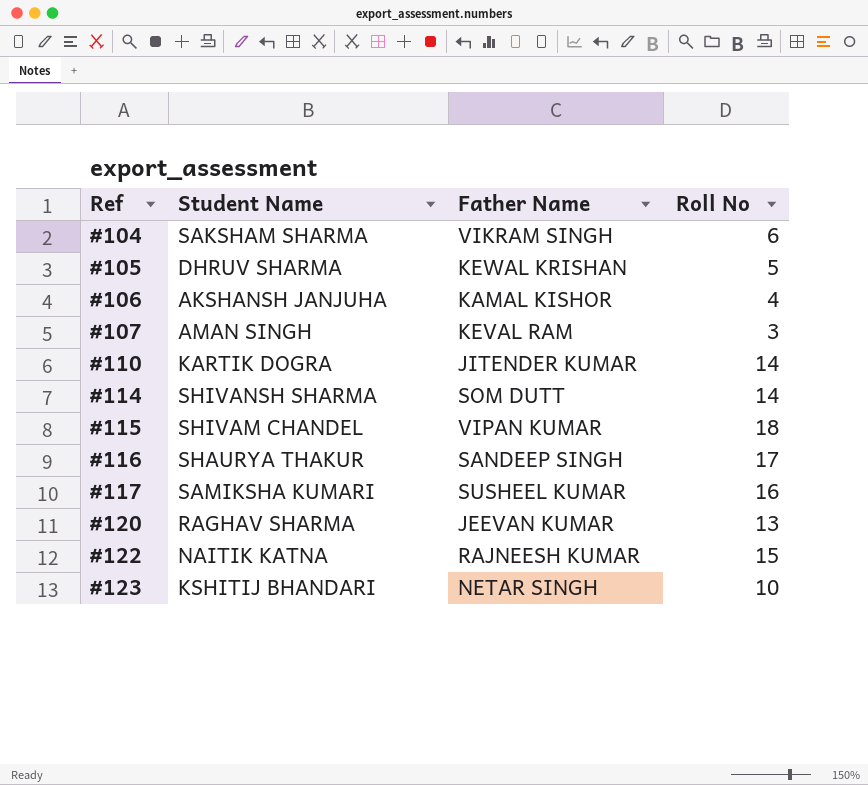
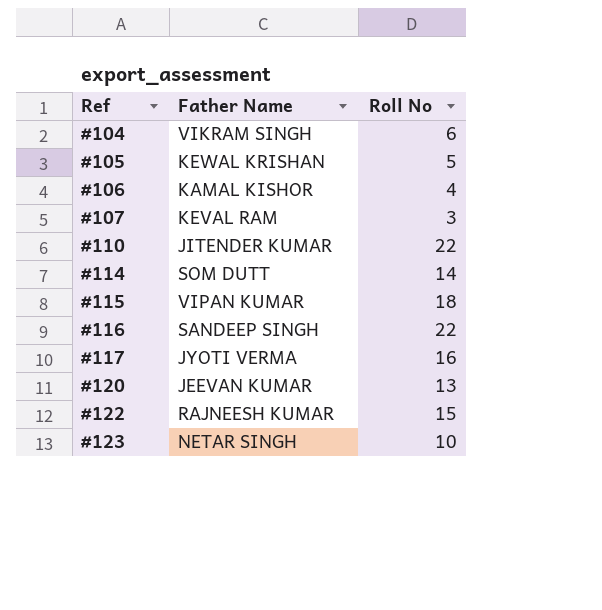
column Student Name | position: 2 -> none
#110 | Roll No: 14 -> 22
#116 | Roll No: 17 -> 22
#117 | Father Name: SUSHEEL KUMAR -> JYOTI VERMA

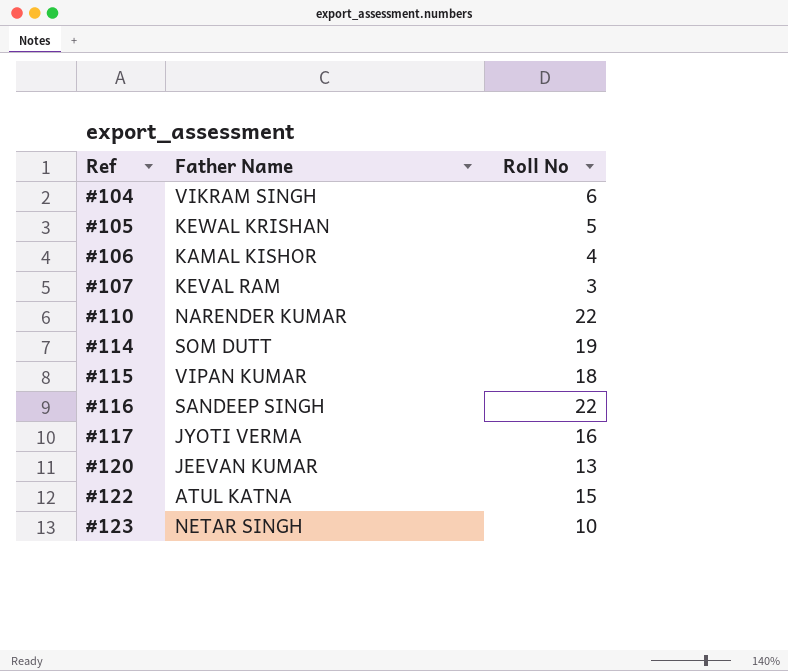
#110 | Father Name: JITENDER KUMAR -> NARENDER KUMAR
#114 | Roll No: 14 -> 19
#122 | Father Name: RAJNEESH KUMAR -> ATUL KATNA

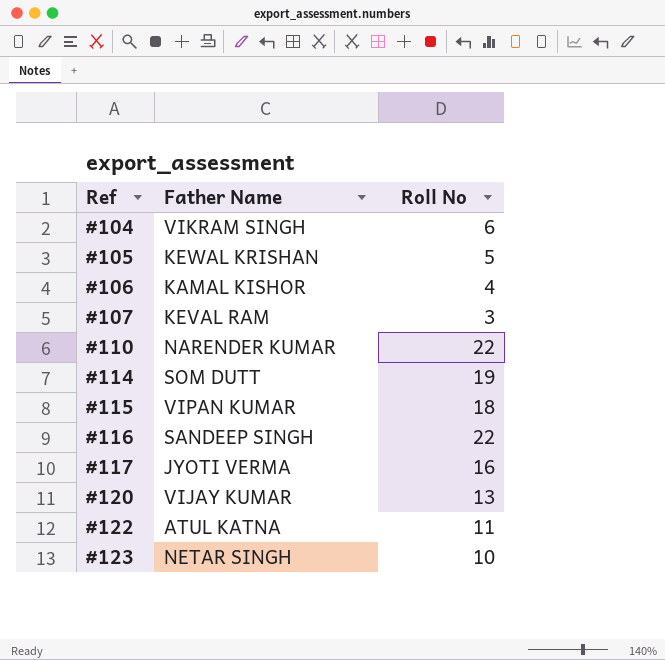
#120 | Father Name: JEEVAN KUMAR -> VIJAY KUMAR
#122 | Roll No: 15 -> 11

